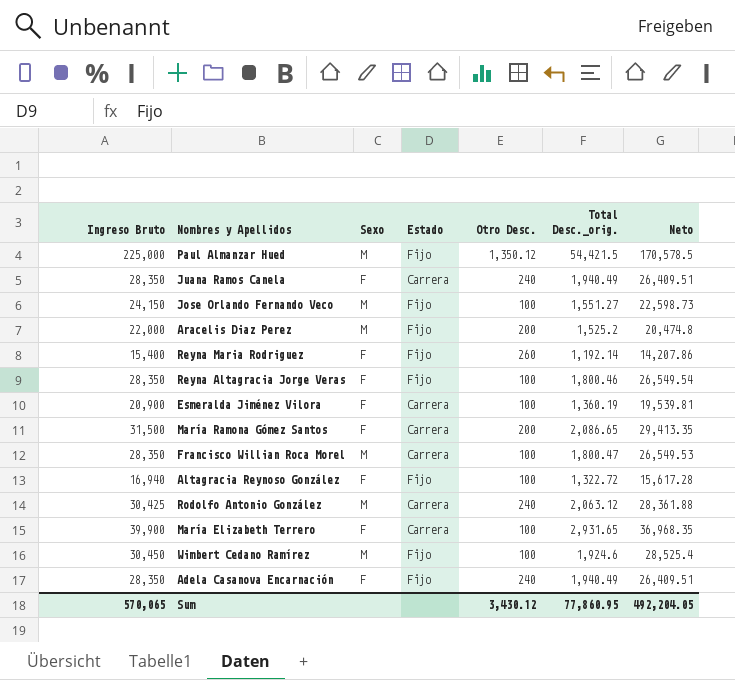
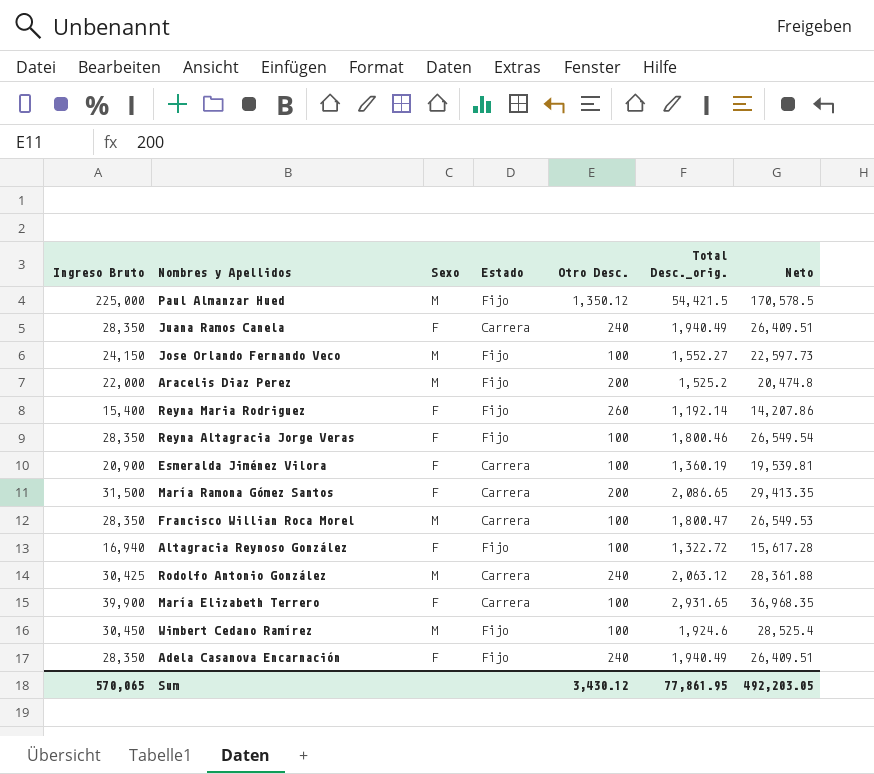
Jose Orlando Fernando Veco | Total Desc._orig.: 1,551.27 -> 1,552.27
Jose Orlando Fernando Veco | Neto: 22,598.73 -> 22,597.73
Sum | Total Desc._orig.: 77,860.95 -> 77,861.95
Sum | Neto: 492,204.05 -> 492,203.05

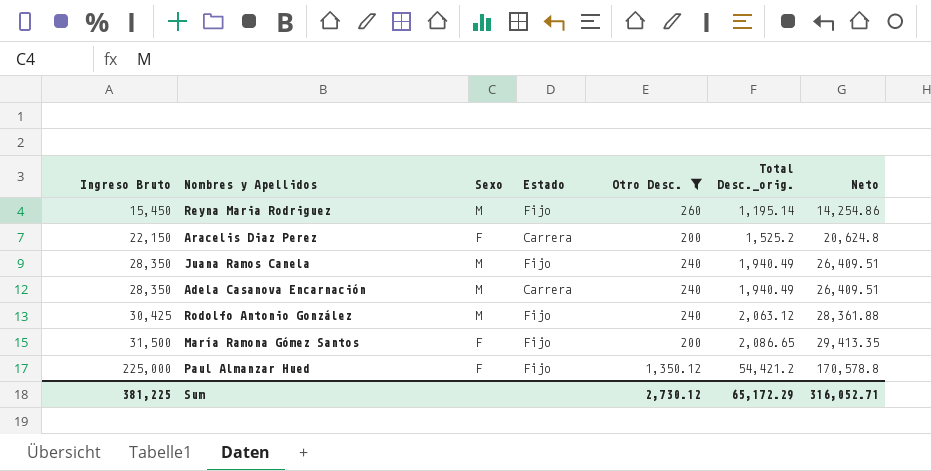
filter: none -> Otro Desc. != 100
row order: none -> Ingreso Bruto ascending
Reyna Maria Rodriguez | Ingreso Bruto: 15,400 -> 15,450
Reyna Maria Rodriguez | Sexo: F -> M
Reyna Maria Rodriguez | Total Desc._orig.: 1,192.14 -> 1,195.14
Reyna Maria Rodriguez | Neto: 14,207.86 -> 14,254.86
Aracelis Diaz Perez | Ingreso Bruto: 22,000 -> 22,150
Aracelis Diaz Perez | Sexo: M -> F
Aracelis Diaz Perez | Estado: Fijo -> Carrera
Aracelis Diaz Perez | Neto: 20,474.8 -> 20,624.8
Juana Ramos Canela | Sexo: F -> M
Juana Ramos Canela | Estado: Carrera -> Fijo
Adela Casanova Encarnación | Sexo: F -> M
Adela Casanova Encarnación | Estado: Fijo -> Carrera
Rodolfo Antonio González | Estado: Carrera -> Fijo
María Ramona Gómez Santos | Estado: Carrera -> Fijo
Paul Almanzar Hued | Sexo: M -> F
Paul Almanzar Hued | Total Desc._orig.: 54,421.5 -> 54,421.2
Paul Almanzar Hued | Neto: 170,578.5 -> 170,578.8
Sum | Ingreso Bruto: 570,065 -> 381,225
Sum | Otro Desc.: 3,430.12 -> 2,730.12
Sum | Total Desc._orig.: 77,861.95 -> 65,172.29
Sum | Neto: 492,203.05 -> 316,052.71

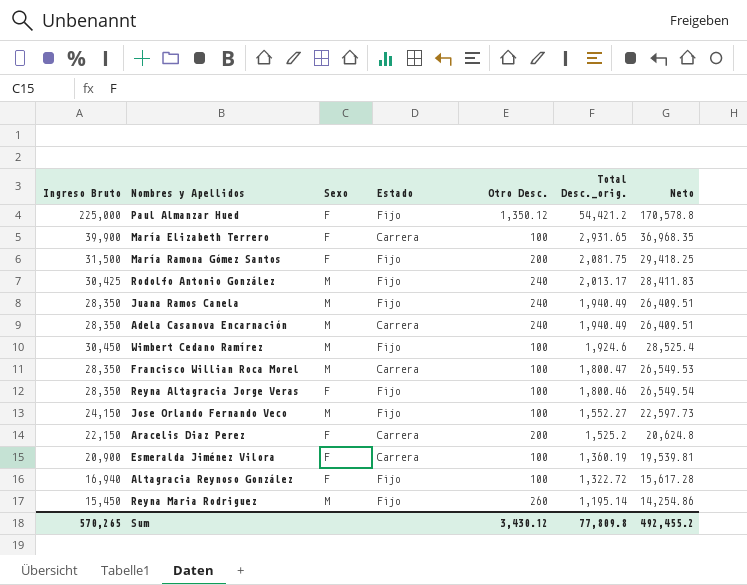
filter: Otro Desc. != 100 -> none
row order: Ingreso Bruto ascending -> Total Desc._orig. descending
María Ramona Gómez Santos | Total Desc._orig.: 2,086.65 -> 2,081.75
María Ramona Gómez Santos | Neto: 29,413.35 -> 29,418.25
Rodolfo Antonio González | Total Desc._orig.: 2,063.12 -> 2,013.17
Rodolfo Antonio González | Neto: 28,361.88 -> 28,411.83
Sum | Ingreso Bruto: 381,225 -> 570,265
Sum | Otro Desc.: 2,730.12 -> 3,430.12
Sum | Total Desc._orig.: 65,172.29 -> 77,809.8
Sum | Neto: 316,052.71 -> 492,455.2

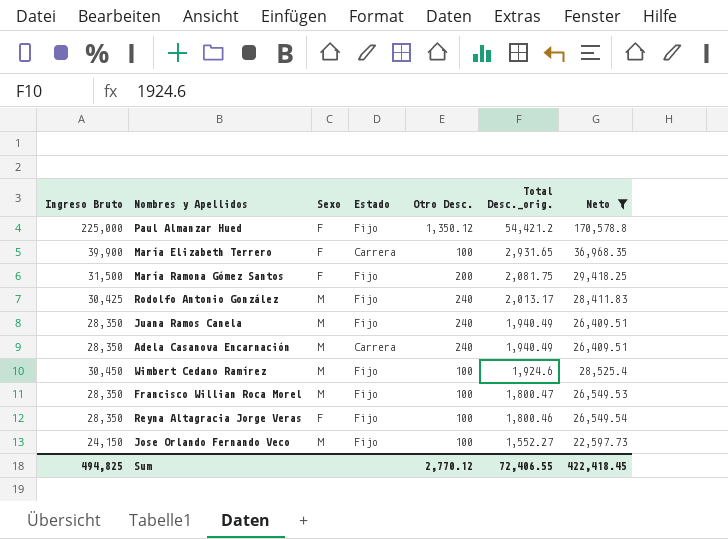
filter: none -> Neto >= 22,597.73
Francisco Willian Roca Morel | Estado: Carrera -> Fijo
Sum | Ingreso Bruto: 570,265 -> 494,825
Sum | Otro Desc.: 3,430.12 -> 2,770.12
Sum | Total Desc._orig.: 77,809.8 -> 72,406.55
Sum | Neto: 492,455.2 -> 422,418.45

